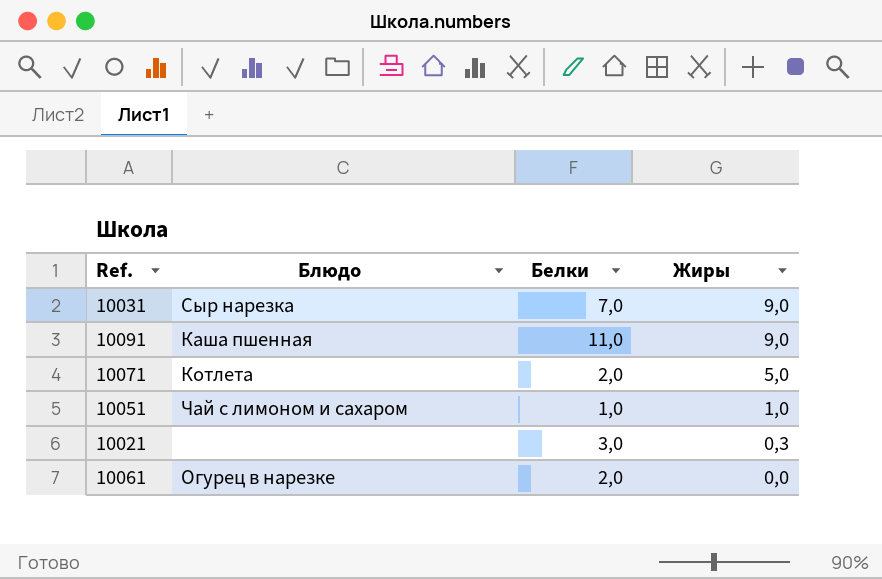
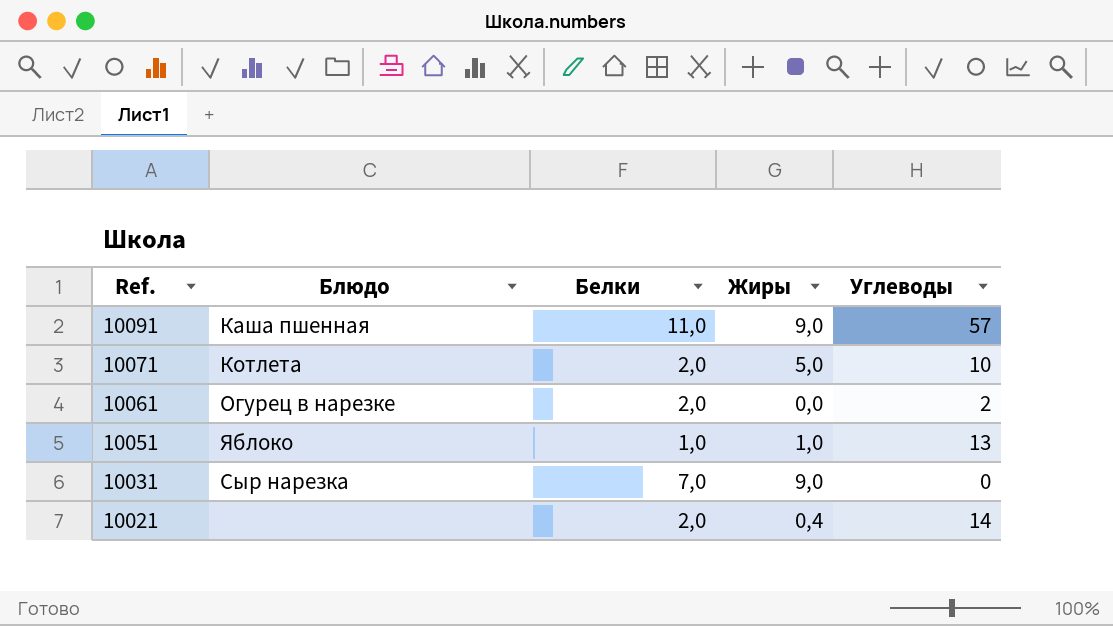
row order: Жиры descending -> Ref. descending
column Углеводы | position: none -> 5
10051 | Блюдо: Чай с лимоном и сахаром -> Яблоко
10021 | Белки: 3,0 -> 2,0
10021 | Жиры: 0,3 -> 0,4

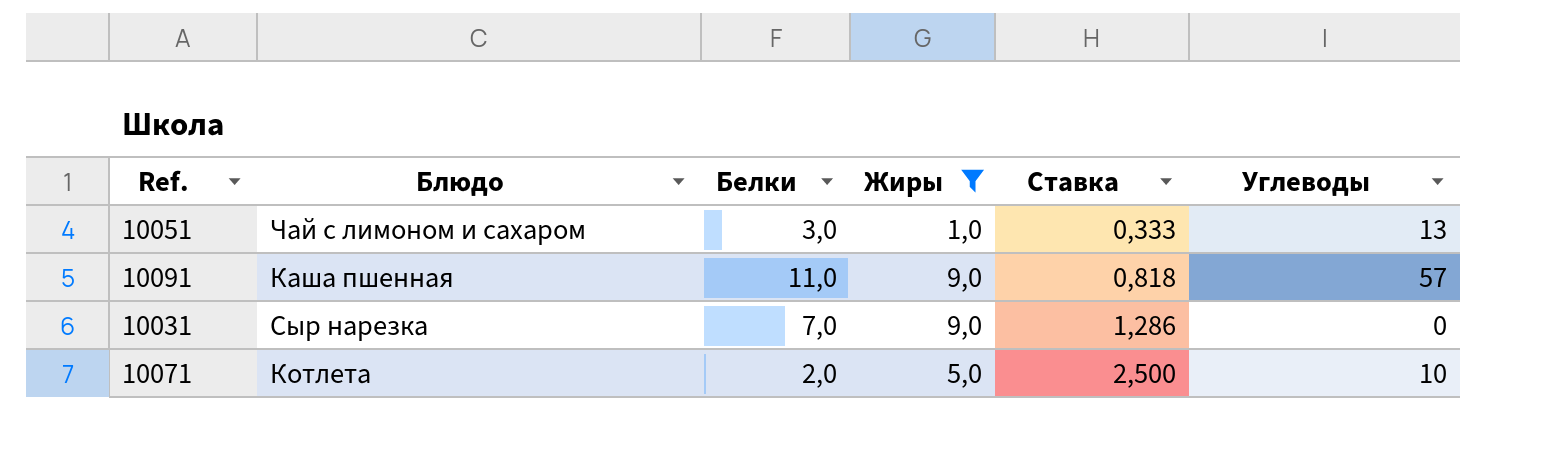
filter: none -> Жиры >= 1,0
row order: Ref. descending -> Ставка ascending
column Ставка | formula: none -> [Жиры] / [Белки]
10051 | Блюдо: Яблоко -> Чай с лимоном и сахаром
10051 | Белки: 1,0 -> 3,0

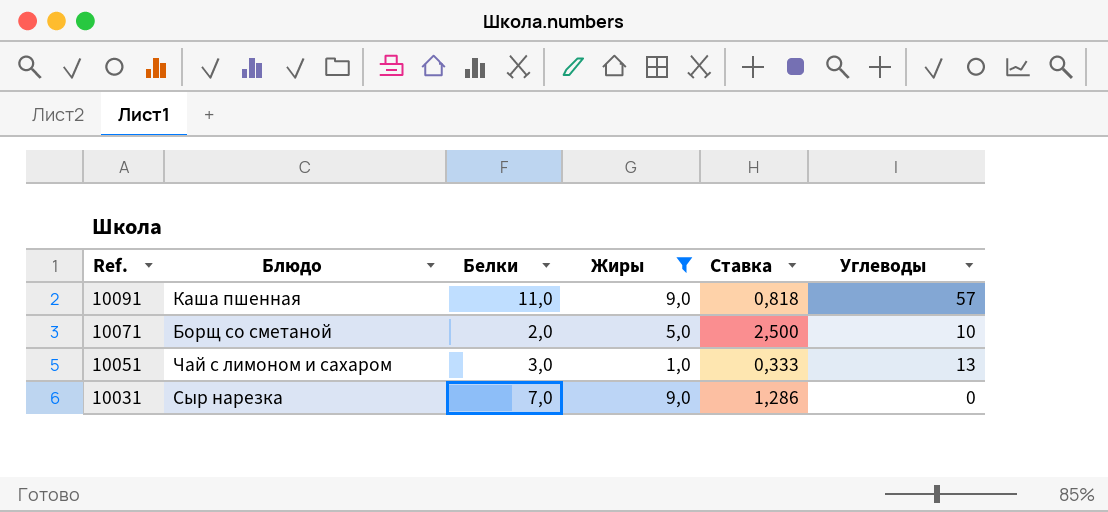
row order: Ставка ascending -> Ref. descending
10071 | Блюдо: Котлета -> Борщ со сметаной

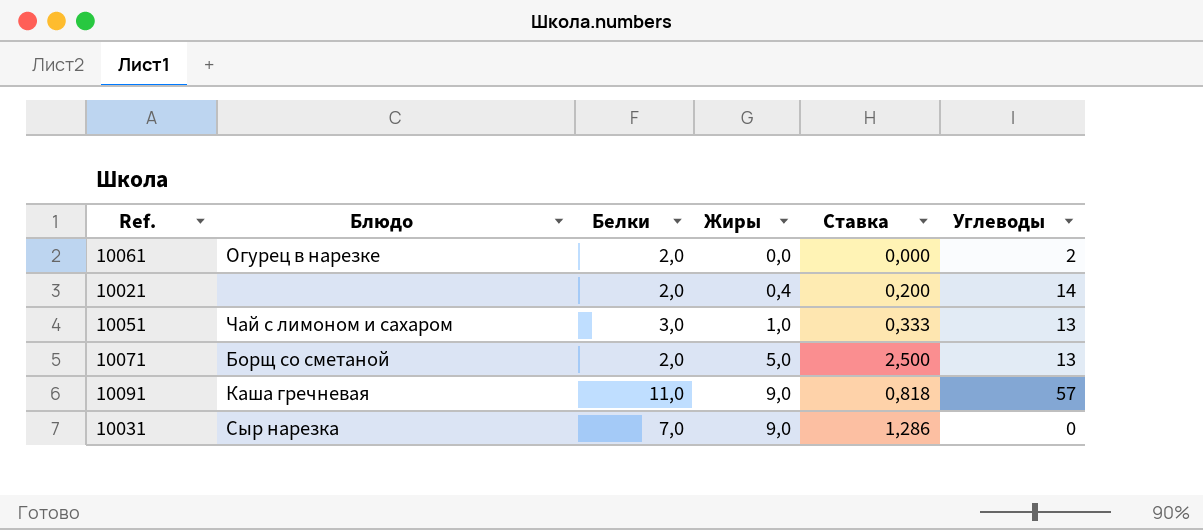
filter: Жиры >= 1,0 -> none
row order: Ref. descending -> Жиры ascending
10071 | Углеводы: 10 -> 13
10091 | Блюдо: Каша пшенная -> Каша гречневая

